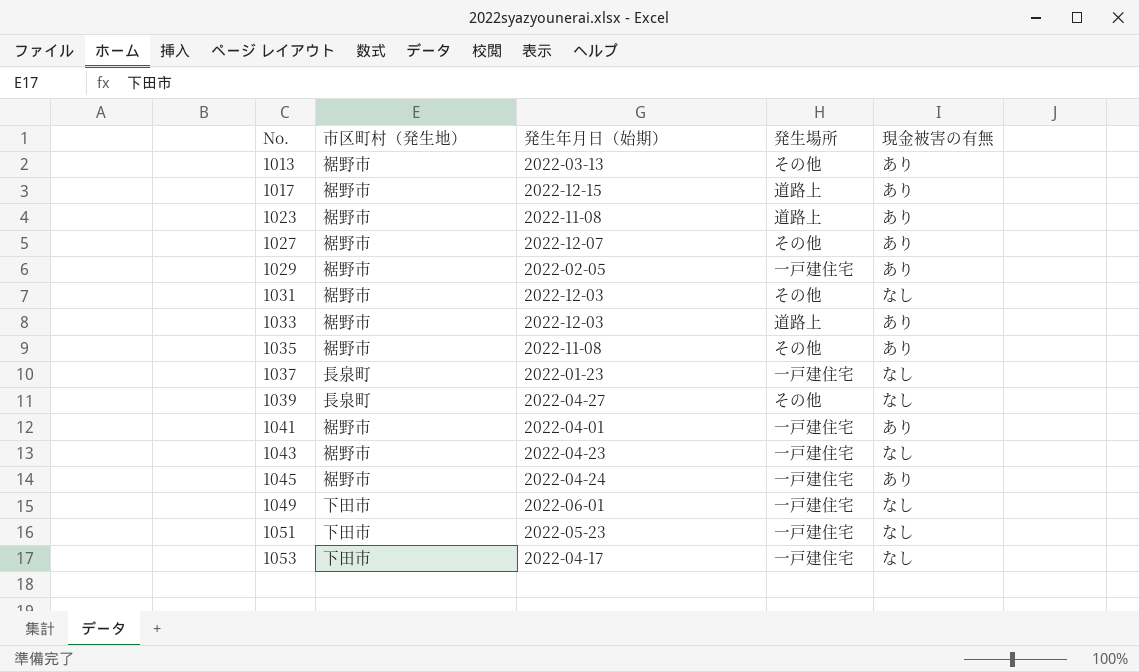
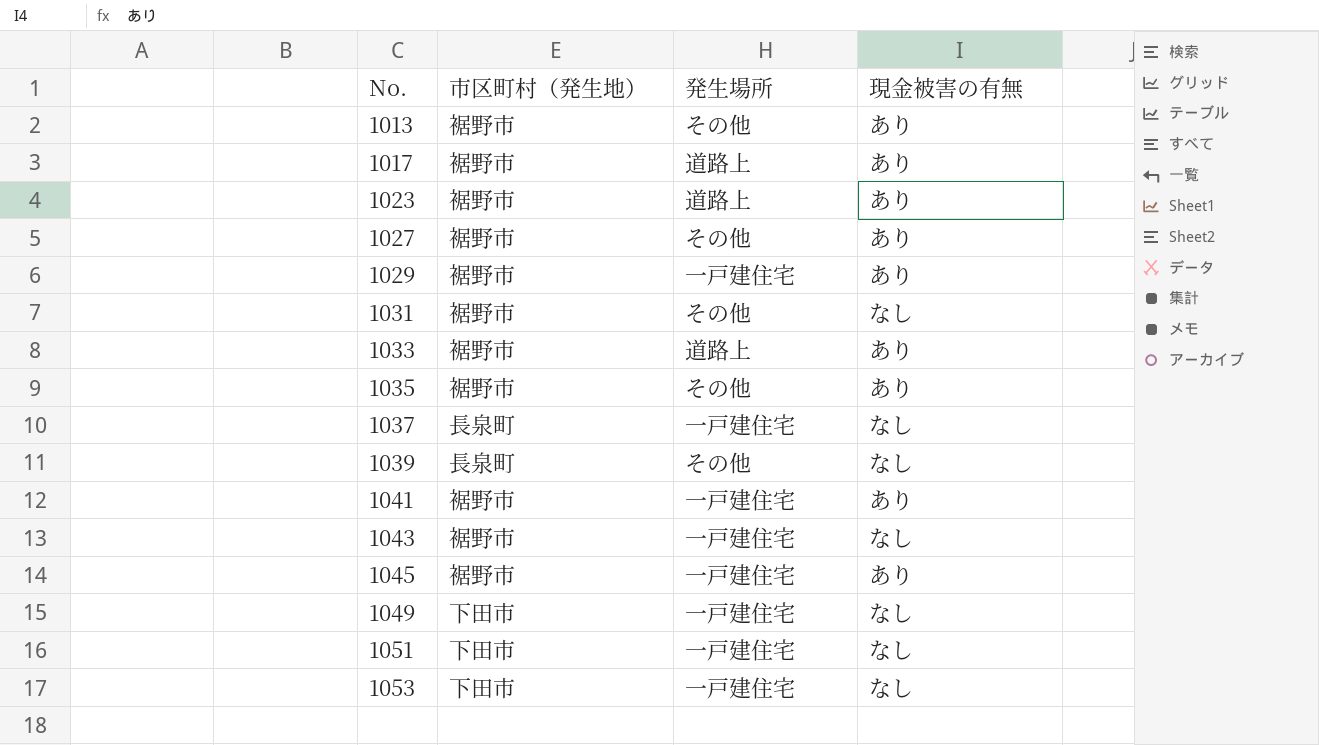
column 発生年月日（始期） | position: 3 -> none

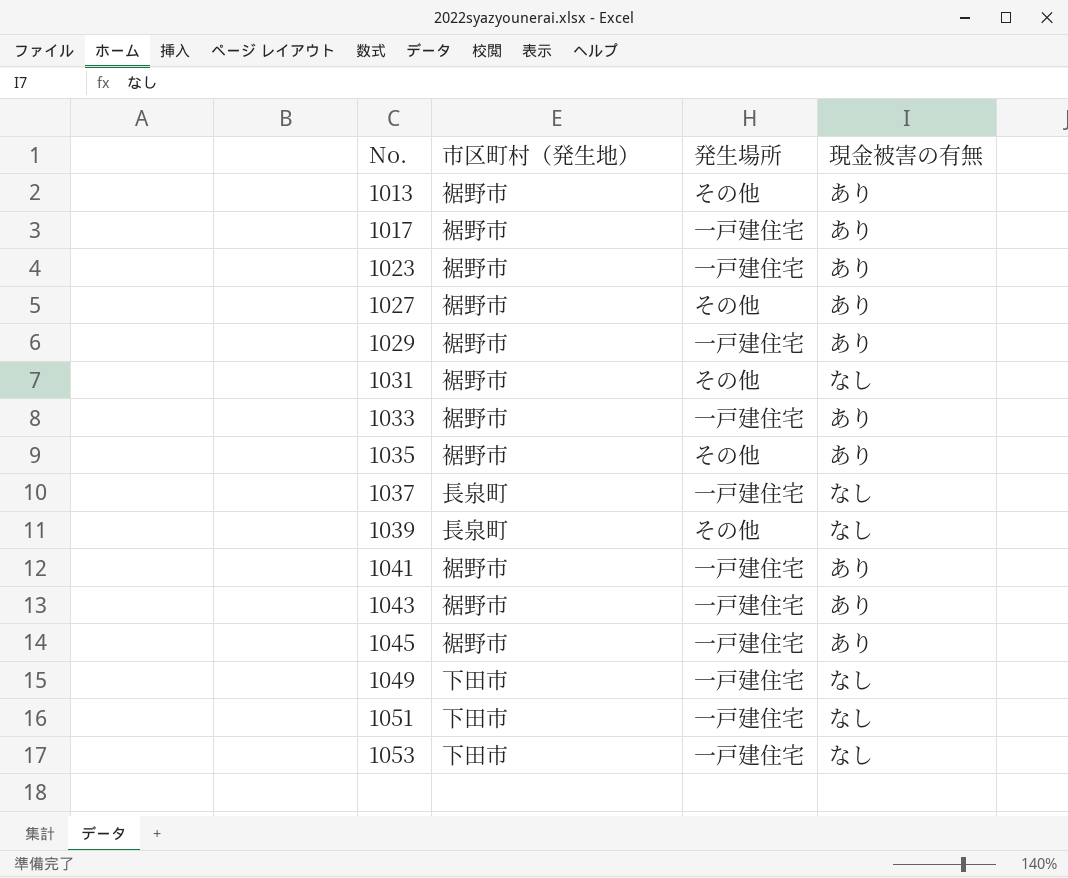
1017 | 発生場所: 道路上 -> 一戸建住宅
1023 | 発生場所: 道路上 -> 一戸建住宅
1033 | 発生場所: 道路上 -> 一戸建住宅
1043 | 現金被害の有無: なし -> あり

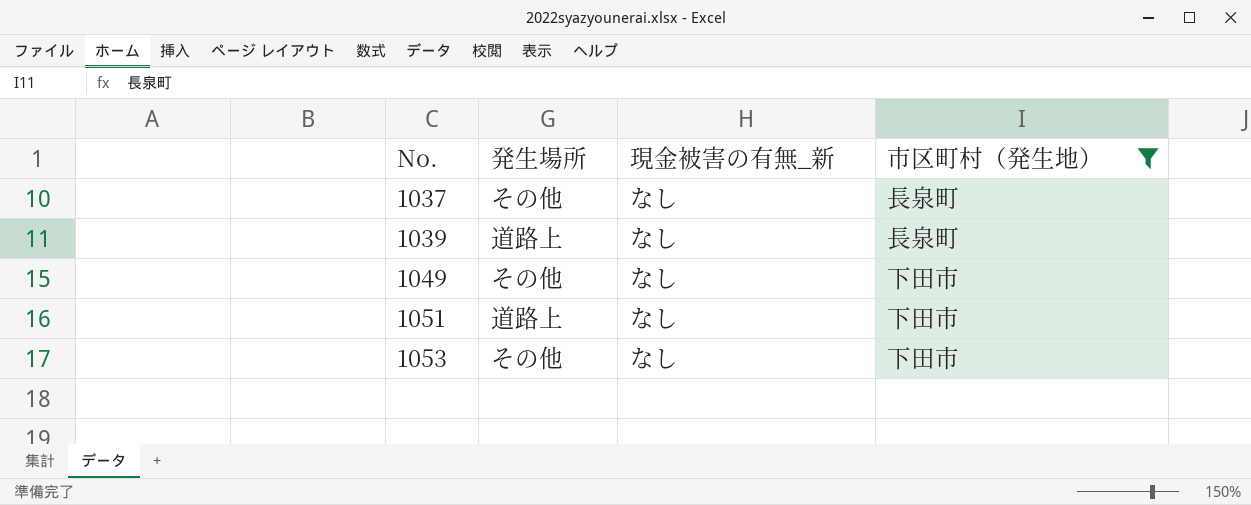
filter: none -> 市区町村（発生地） != 裾野市
column name: 現金被害の有無 -> 現金被害の有無_新
column 市区町村（発生地） | position: 2 -> 4
1037 | 発生場所: 一戸建住宅 -> その他
1039 | 発生場所: その他 -> 道路上
1049 | 発生場所: 一戸建住宅 -> その他
1051 | 発生場所: 一戸建住宅 -> 道路上
1053 | 発生場所: 一戸建住宅 -> その他

